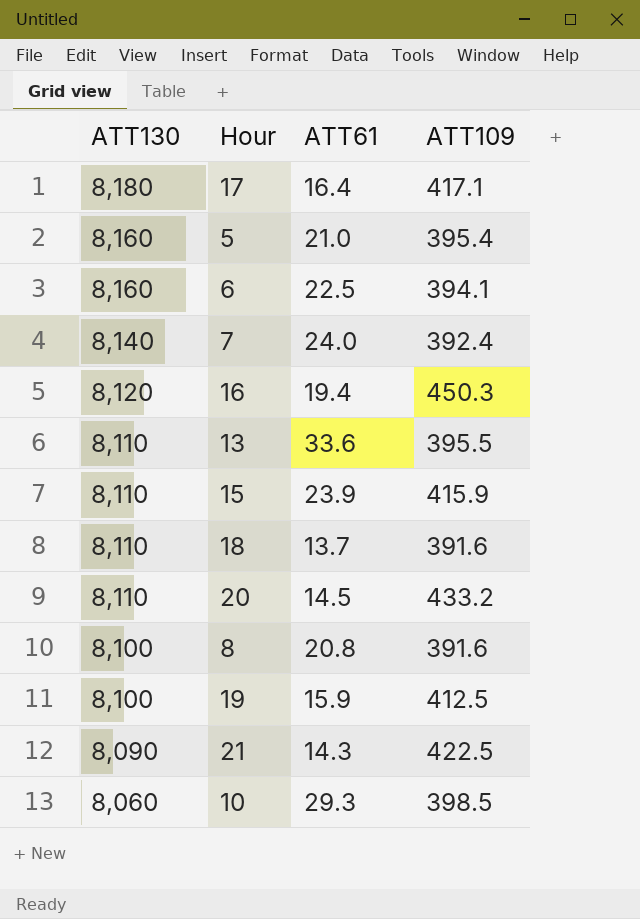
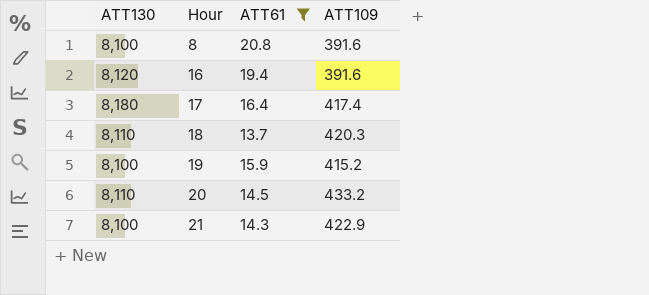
filter: none -> ATT61 <= 20.8
row order: ATT130 descending -> Hour ascending
16 | ATT109: 450.3 -> 391.6
17 | ATT109: 417.1 -> 417.4
18 | ATT109: 391.6 -> 420.3
19 | ATT109: 412.5 -> 415.2
21 | ATT130: 8,090 -> 8,100
21 | ATT109: 422.5 -> 422.9

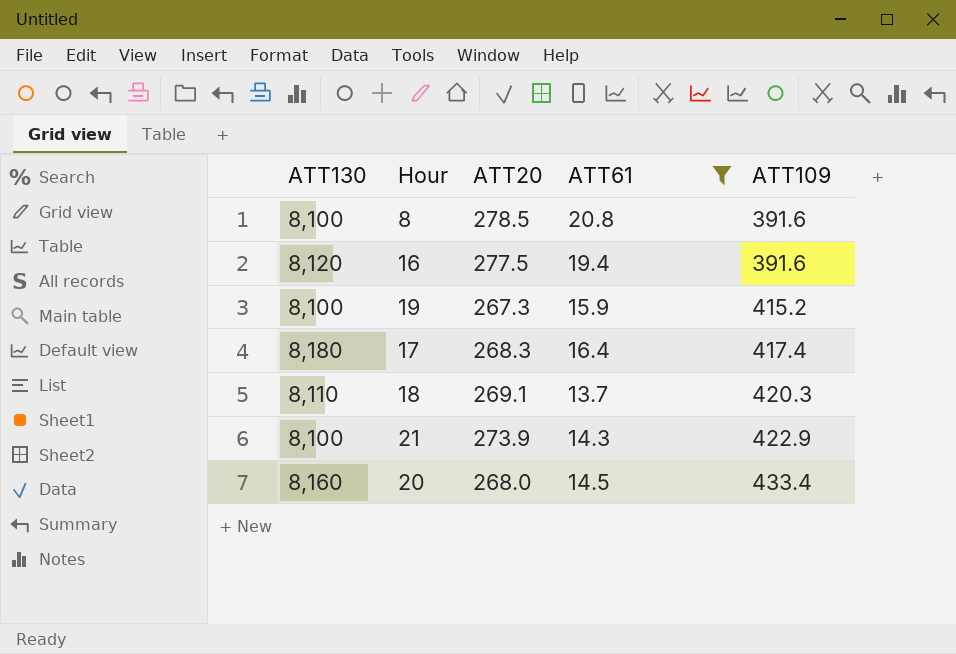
row order: Hour ascending -> ATT109 ascending
column ATT20 | position: none -> 3
20 | ATT130: 8,110 -> 8,160
20 | ATT109: 433.2 -> 433.4

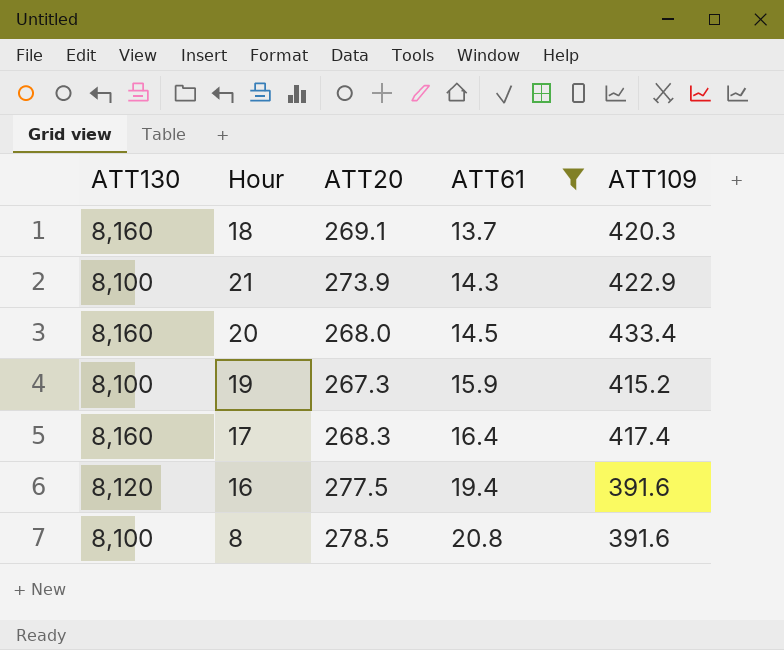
row order: ATT109 ascending -> ATT61 ascending
18 | ATT130: 8,110 -> 8,160
17 | ATT130: 8,180 -> 8,160

